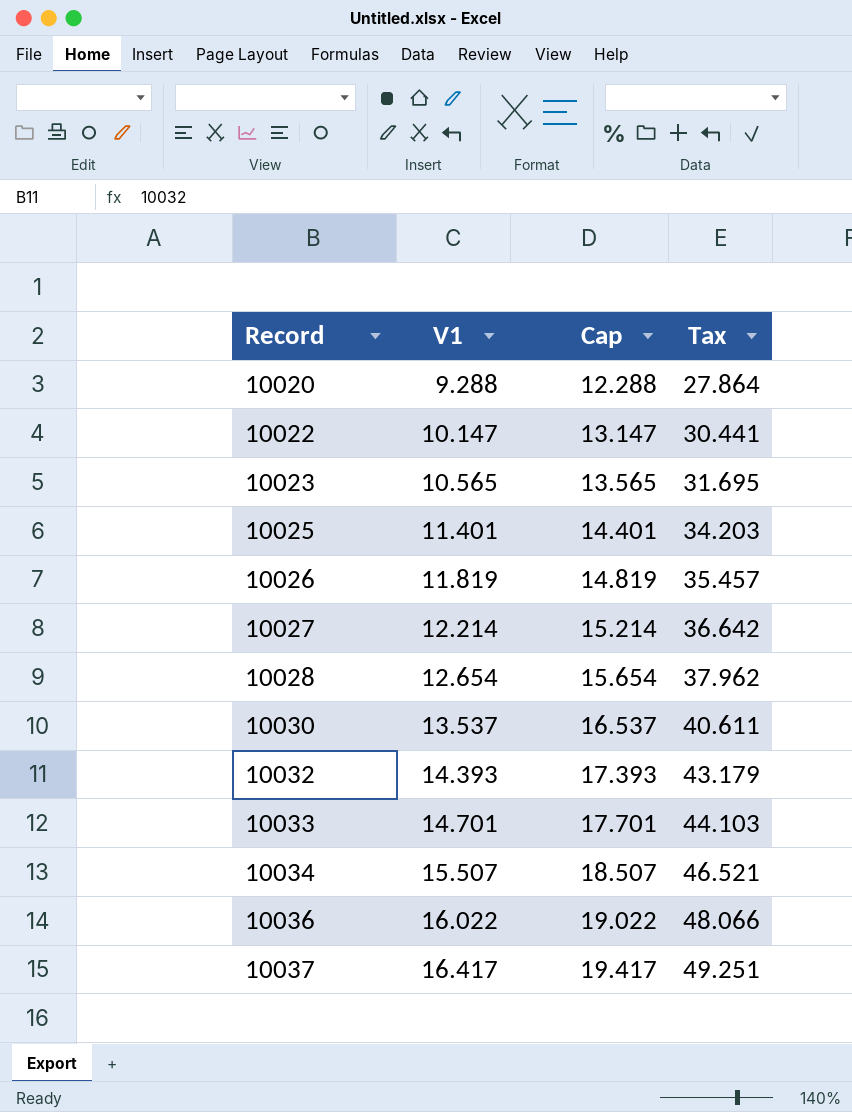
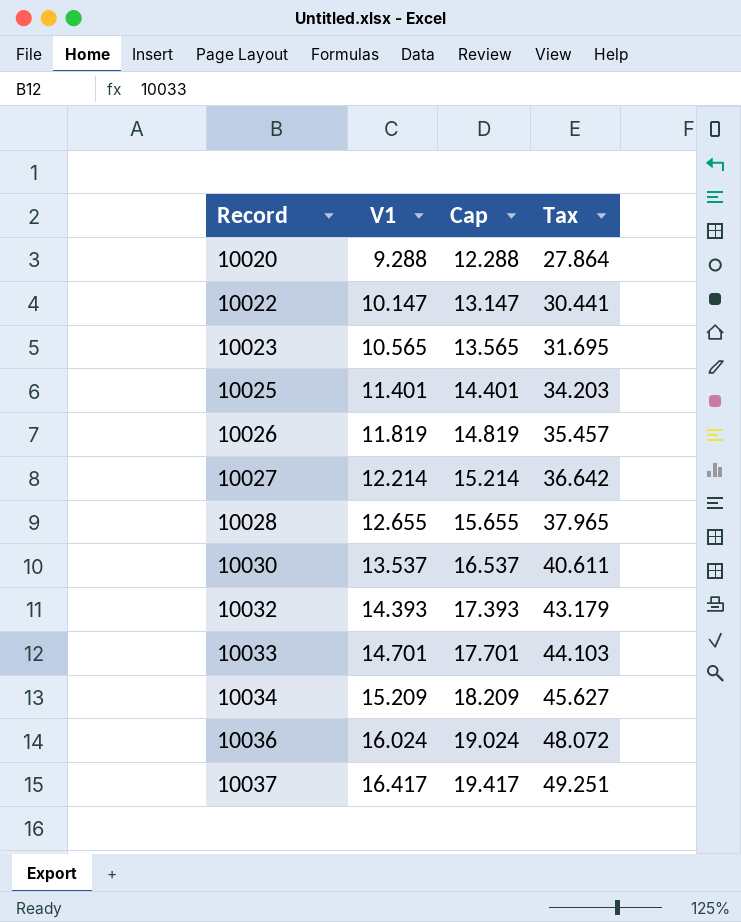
10028 | V1: 12.654 -> 12.655
10028 | Cap: 15.654 -> 15.655
10028 | Tax: 37.962 -> 37.965
10034 | V1: 15.507 -> 15.209
10034 | Cap: 18.507 -> 18.209
10034 | Tax: 46.521 -> 45.627
10036 | V1: 16.022 -> 16.024
10036 | Cap: 19.022 -> 19.024
10036 | Tax: 48.066 -> 48.072

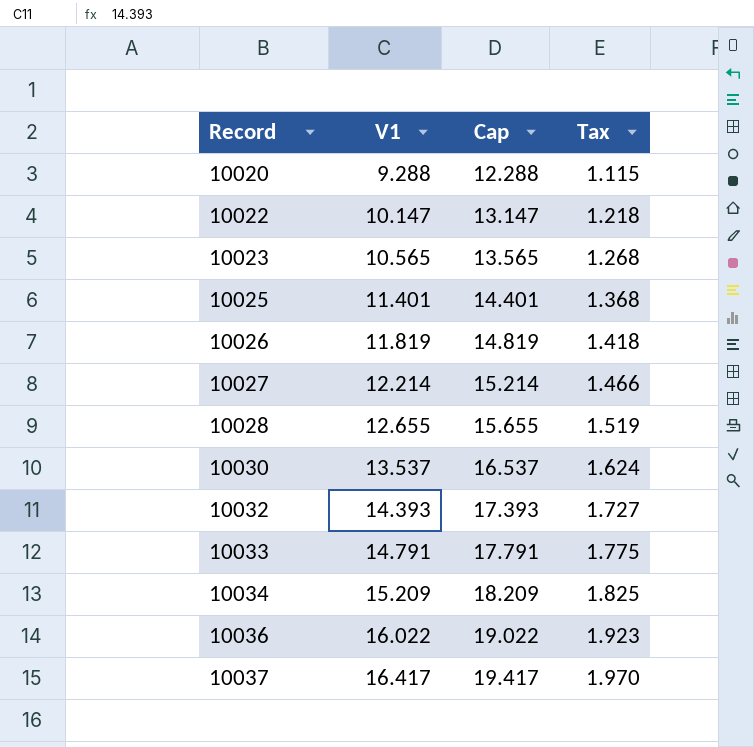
column Tax | formula: [V1] * 3 -> [V1] * 0.12
10033 | V1: 14.701 -> 14.791
10033 | Cap: 17.701 -> 17.791
10036 | V1: 16.024 -> 16.022
10036 | Cap: 19.024 -> 19.022

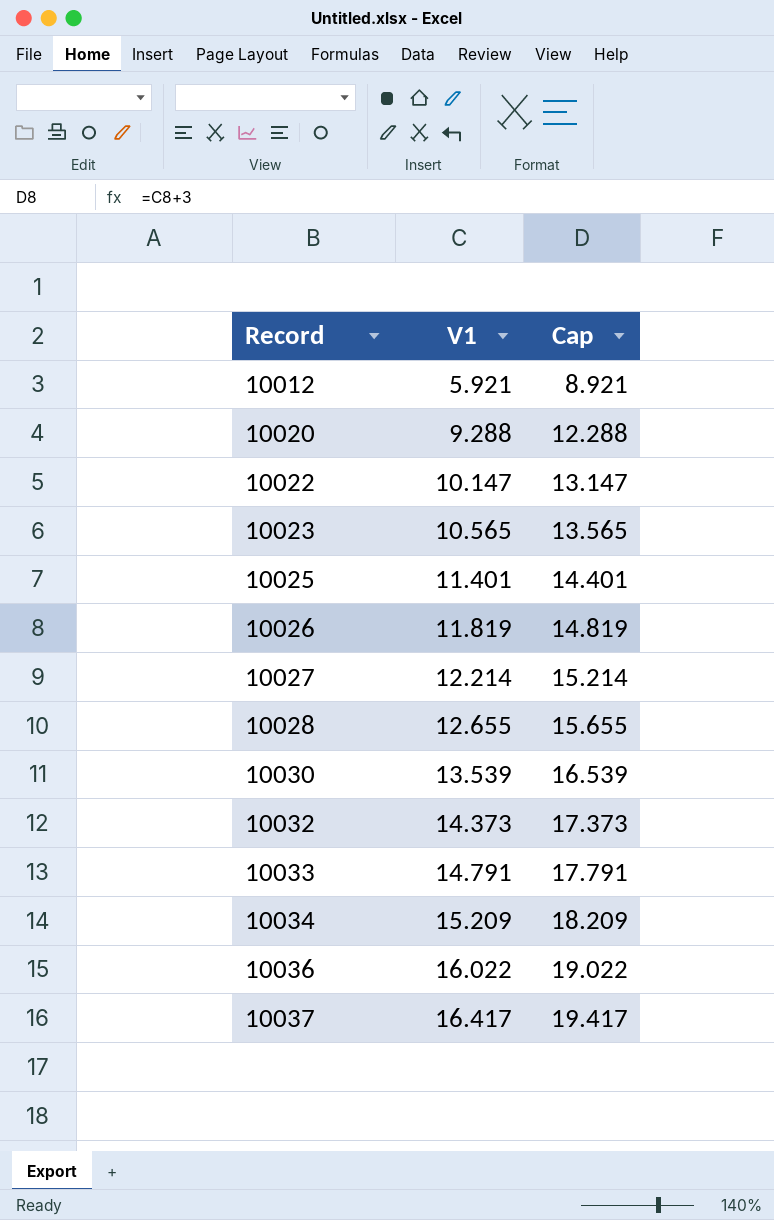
column Tax | formula: [V1] * 0.12 -> none
row 10012: none -> 5.921 | 8.921
10030 | V1: 13.537 -> 13.539
10030 | Cap: 16.537 -> 16.539
10032 | V1: 14.393 -> 14.373
10032 | Cap: 17.393 -> 17.373

